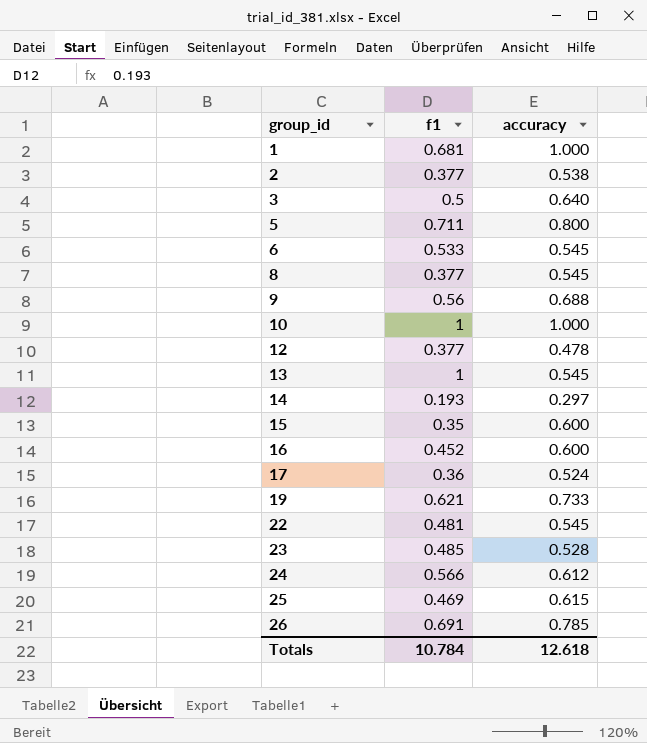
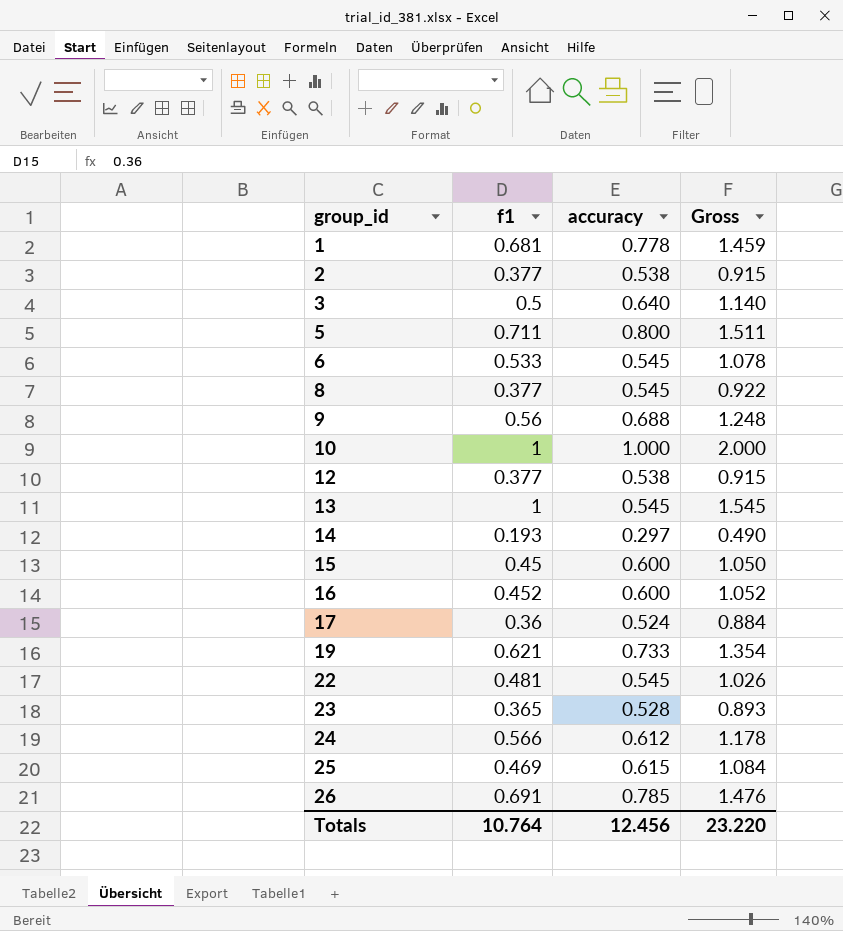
column Gross | formula: none -> [f1] + [accuracy]
1 | accuracy: 1.000 -> 0.778
12 | accuracy: 0.478 -> 0.538
15 | f1: 0.35 -> 0.45
23 | f1: 0.485 -> 0.365
Totals | f1: 10.784 -> 10.764
Totals | accuracy: 12.618 -> 12.456

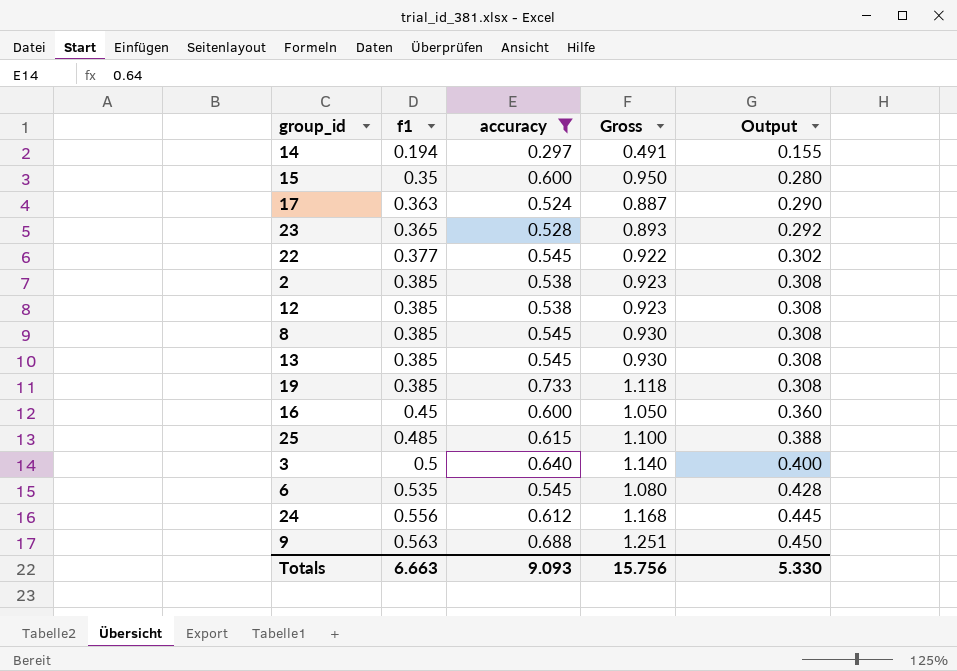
filter: none -> accuracy <= 0.733
row order: group_id ascending -> f1 ascending
column Output | formula: none -> [f1] * 0.8
14 | f1: 0.193 -> 0.194
14 | Gross: 0.490 -> 0.491
15 | f1: 0.45 -> 0.35
15 | Gross: 1.050 -> 0.950
17 | f1: 0.36 -> 0.363
17 | Gross: 0.884 -> 0.887
22 | f1: 0.481 -> 0.377
22 | Gross: 1.026 -> 0.922
2 | f1: 0.377 -> 0.385
2 | Gross: 0.915 -> 0.923
12 | f1: 0.377 -> 0.385
12 | Gross: 0.915 -> 0.923
8 | f1: 0.377 -> 0.385
8 | Gross: 0.922 -> 0.930
13 | f1: 1 -> 0.385
13 | Gross: 1.545 -> 0.930
19 | f1: 0.621 -> 0.385
19 | Gross: 1.354 -> 1.118
16 | f1: 0.452 -> 0.45
16 | Gross: 1.052 -> 1.050
25 | f1: 0.469 -> 0.485
25 | Gross: 1.084 -> 1.100
6 | f1: 0.533 -> 0.535
6 | Gross: 1.078 -> 1.080
24 | f1: 0.566 -> 0.556
24 | Gross: 1.178 -> 1.168
9 | f1: 0.56 -> 0.563
9 | Gross: 1.248 -> 1.251
Totals | f1: 10.764 -> 6.663
Totals | accuracy: 12.456 -> 9.093
Totals | Gross: 23.220 -> 15.756

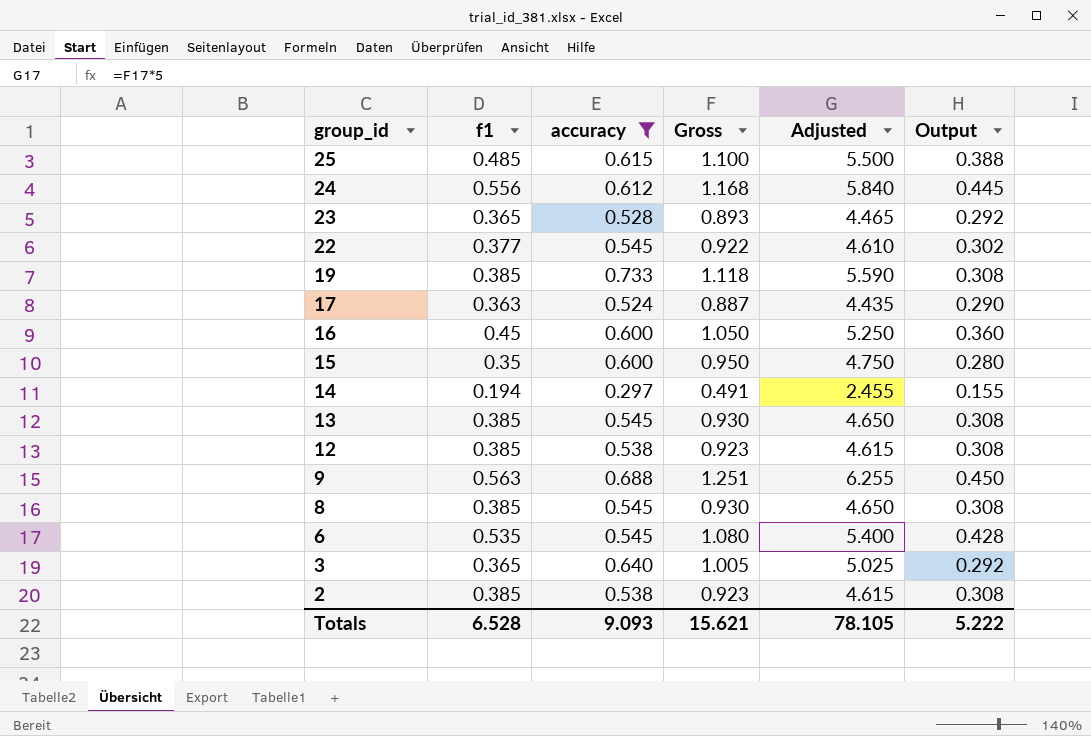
row order: f1 ascending -> group_id descending
column Adjusted | formula: none -> [Gross] * 5
3 | f1: 0.5 -> 0.365
3 | Gross: 1.140 -> 1.005
3 | Output: 0.400 -> 0.292
Totals | f1: 6.663 -> 6.528
Totals | Gross: 15.756 -> 15.621
Totals | Output: 5.330 -> 5.222

